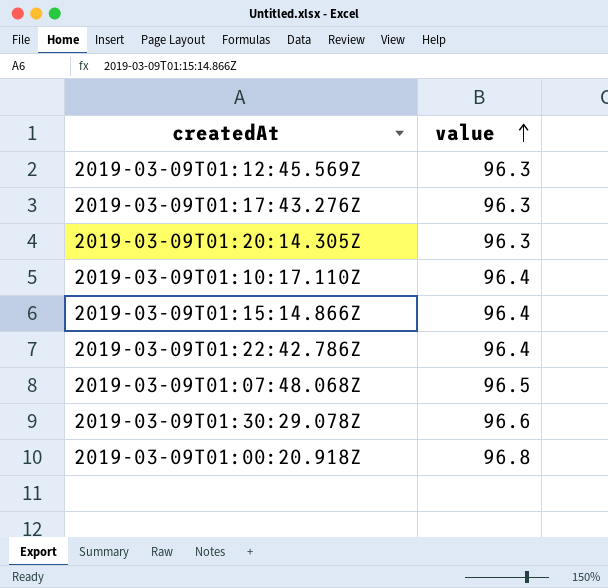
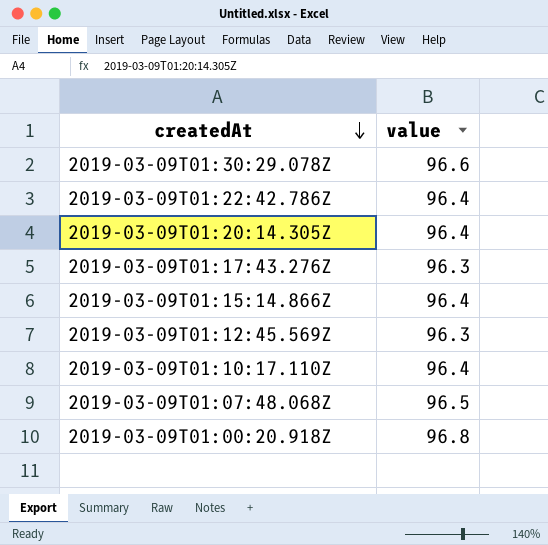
row order: value ascending -> createdAt descending
2019-03-09T01:20:14.305Z | value: 96.3 -> 96.4

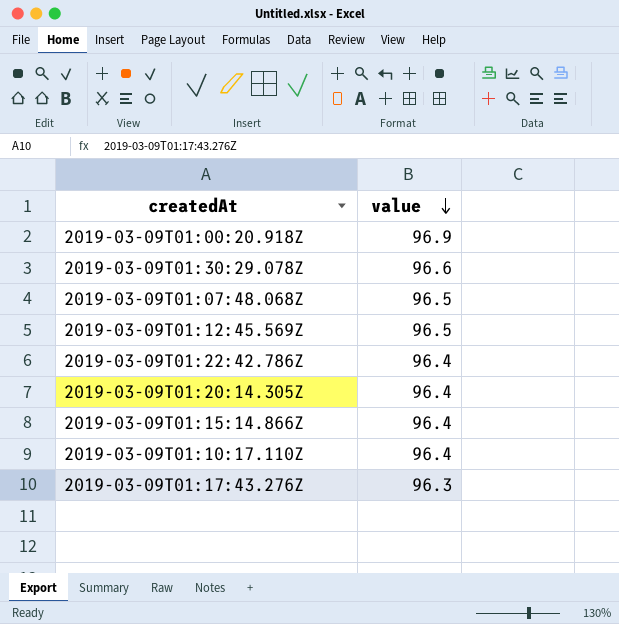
row order: createdAt descending -> value descending
2019-03-09T01:00:20.918Z | value: 96.8 -> 96.9
2019-03-09T01:12:45.569Z | value: 96.3 -> 96.5

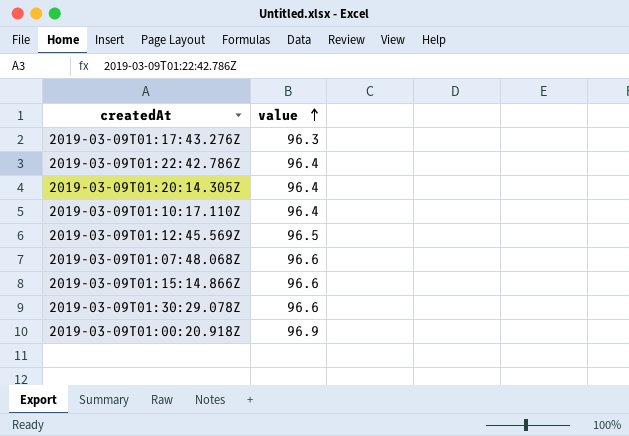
row order: value descending -> value ascending
2019-03-09T01:07:48.068Z | value: 96.5 -> 96.6
2019-03-09T01:15:14.866Z | value: 96.4 -> 96.6

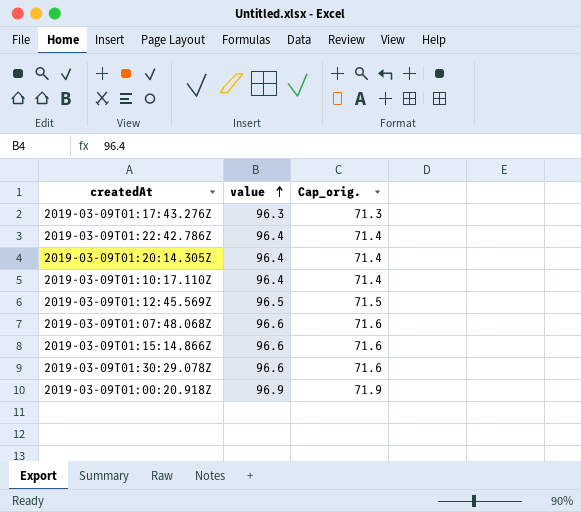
column Cap_orig. | formula: none -> [value] - 25

